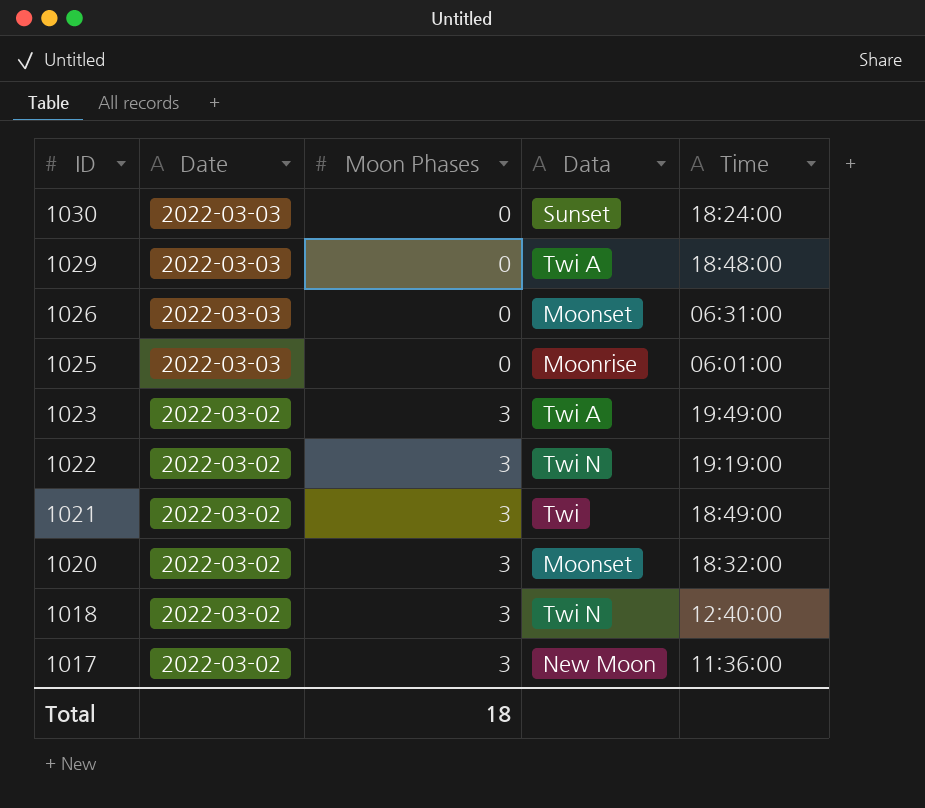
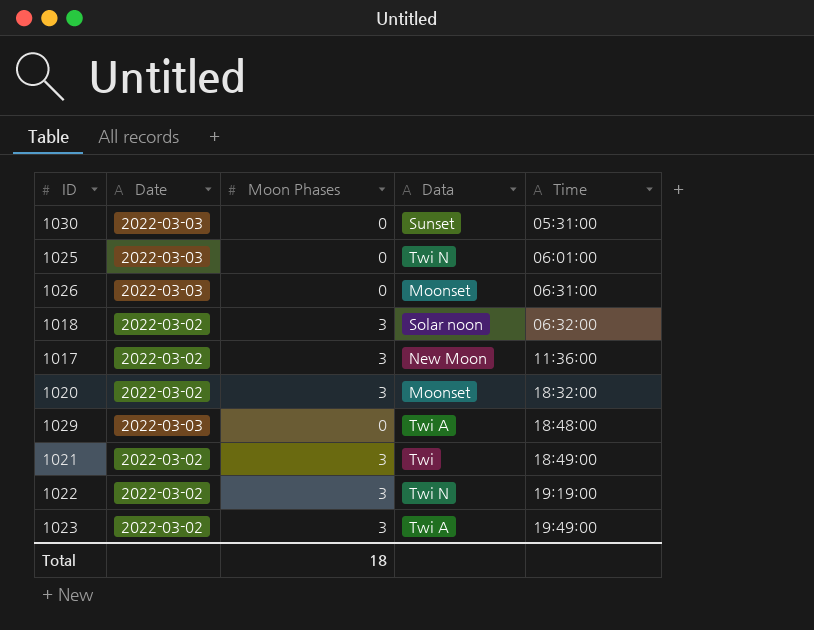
row order: ID descending -> Time ascending
1030 | Time: 18:24:00 -> 05:31:00
1025 | Data: Moonrise -> Twi N
1018 | Data: Twi N -> Solar noon
1018 | Time: 12:40:00 -> 06:32:00

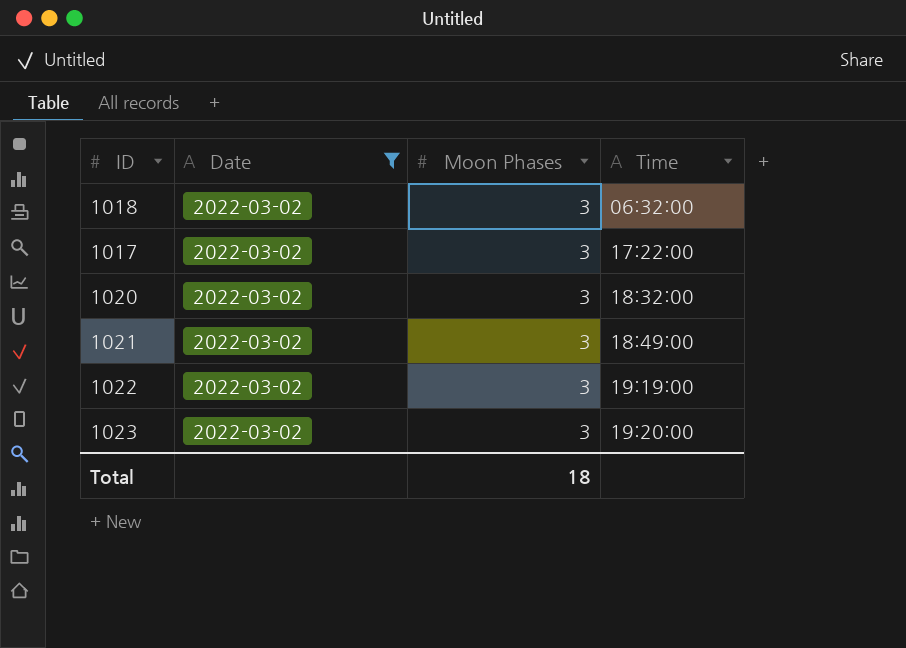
filter: none -> Date = 2022-03-02
column Data | position: 4 -> none
1017 | Time: 11:36:00 -> 17:22:00
1023 | Time: 19:49:00 -> 19:20:00

